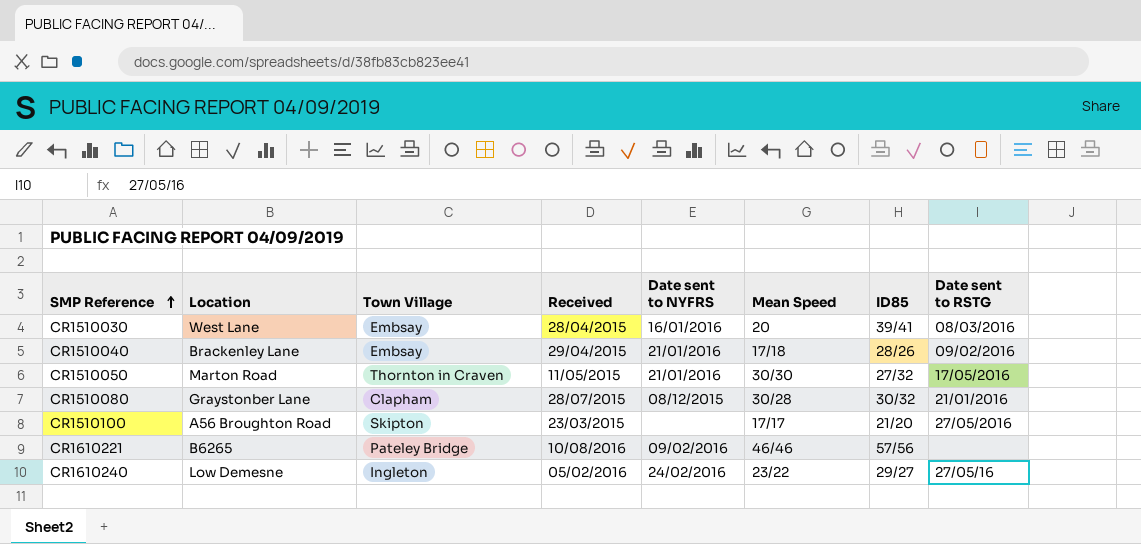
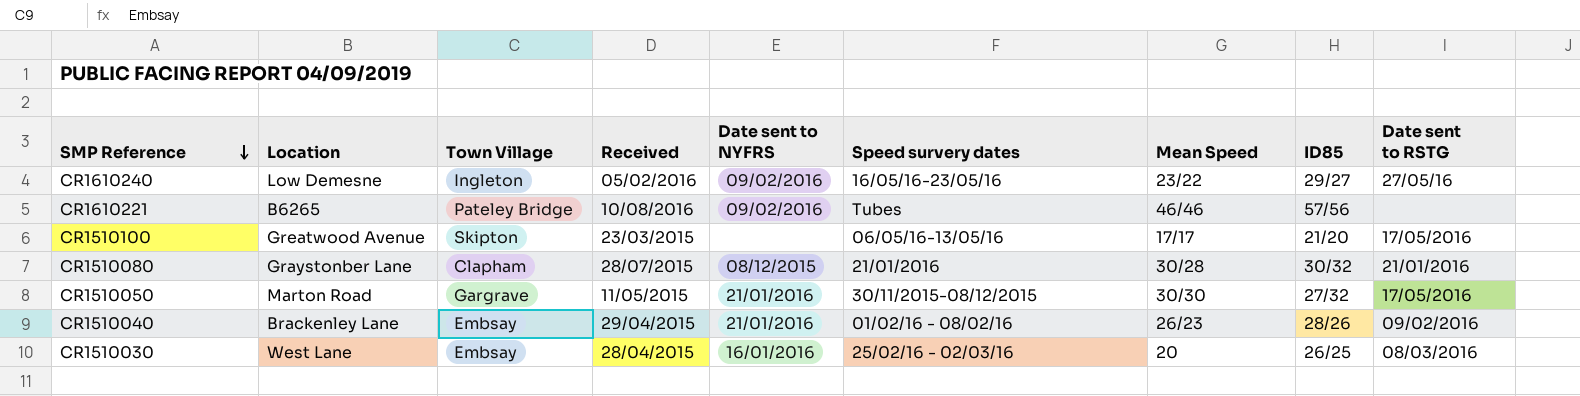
row order: SMP Reference ascending -> SMP Reference descending
column Speed survery dates | position: none -> 6
CR1610240 | Date sent to NYFRS: 24/02/2016 -> 09/02/2016
CR1510100 | Location: A56 Broughton Road -> Greatwood Avenue
CR1510100 | Date sent to RSTG: 27/05/2016 -> 17/05/2016
CR1510050 | Town Village: Thornton in Craven -> Gargrave
CR1510040 | Mean Speed: 17/18 -> 26/23
CR1510030 | ID85: 39/41 -> 26/25

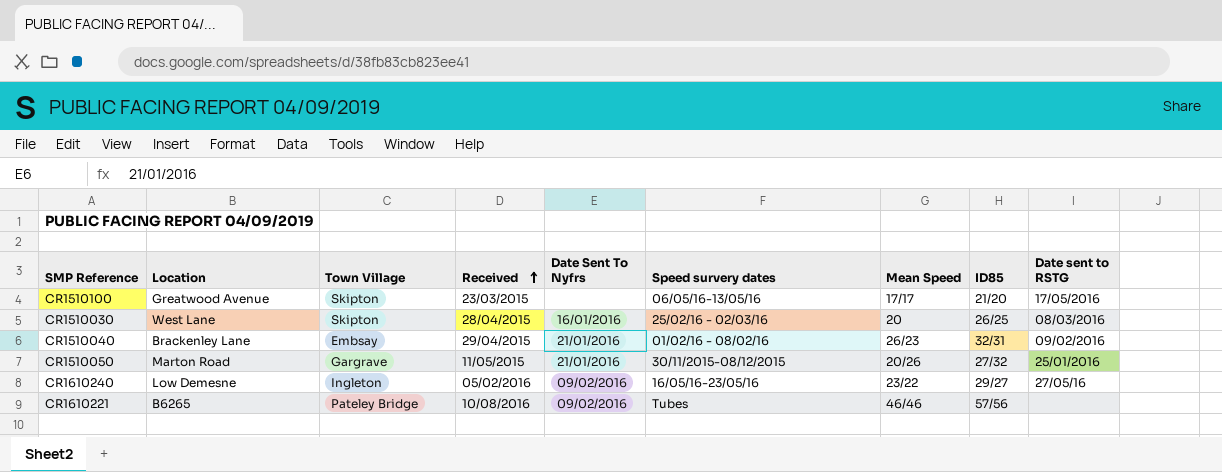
row order: SMP Reference descending -> Received ascending
column name: Date sent to NYFRS -> Date Sent To Nyfrs
row CR1510080: Graystonber Lane | Clapham | 28/07/2015 | 08/12/2015 | 21/01/2016 | 30/28 | 30/32 | 21/01/2016 -> none
CR1510030 | Town Village: Embsay -> Skipton
CR1510040 | ID85: 28/26 -> 32/31
CR1510050 | Mean Speed: 30/30 -> 20/26
CR1510050 | Date sent to RSTG: 17/05/2016 -> 25/01/2016

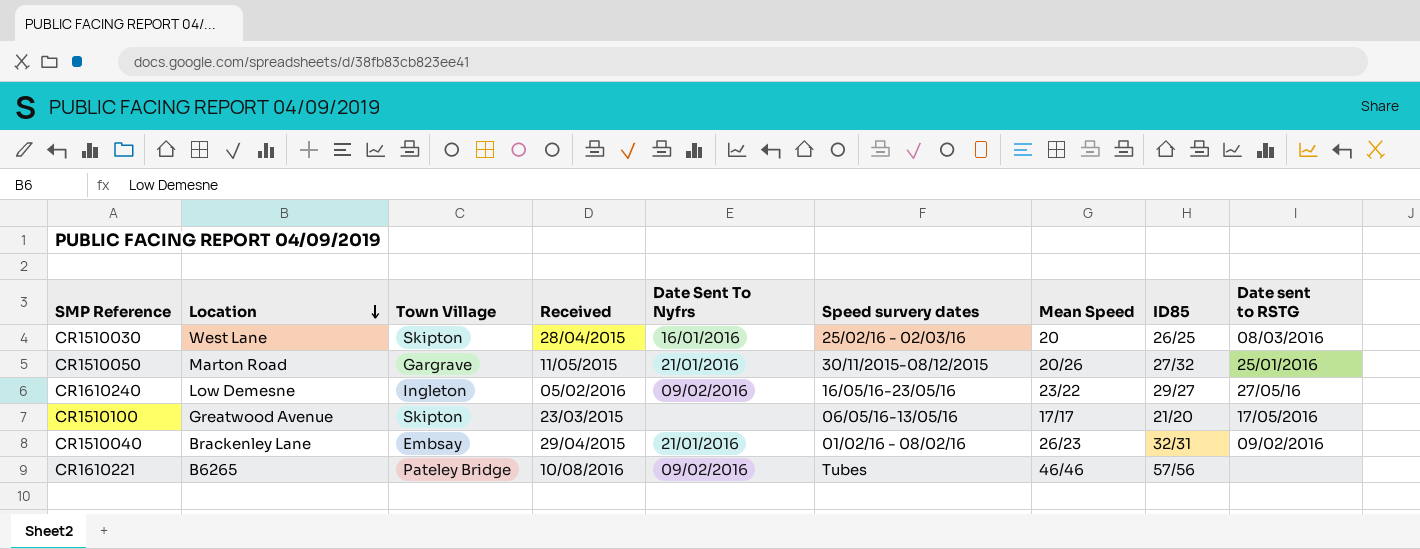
row order: Received ascending -> Location descending

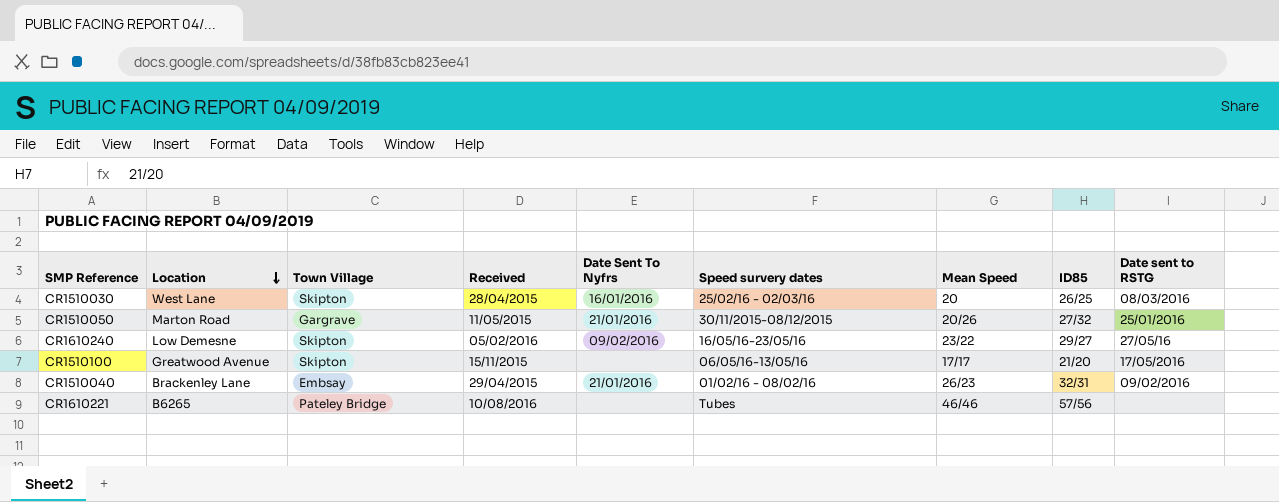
CR1610240 | Town Village: Ingleton -> Skipton
CR1510100 | Received: 23/03/2015 -> 15/11/2015
CR1610221 | Date Sent To Nyfrs: 09/02/2016 -> none

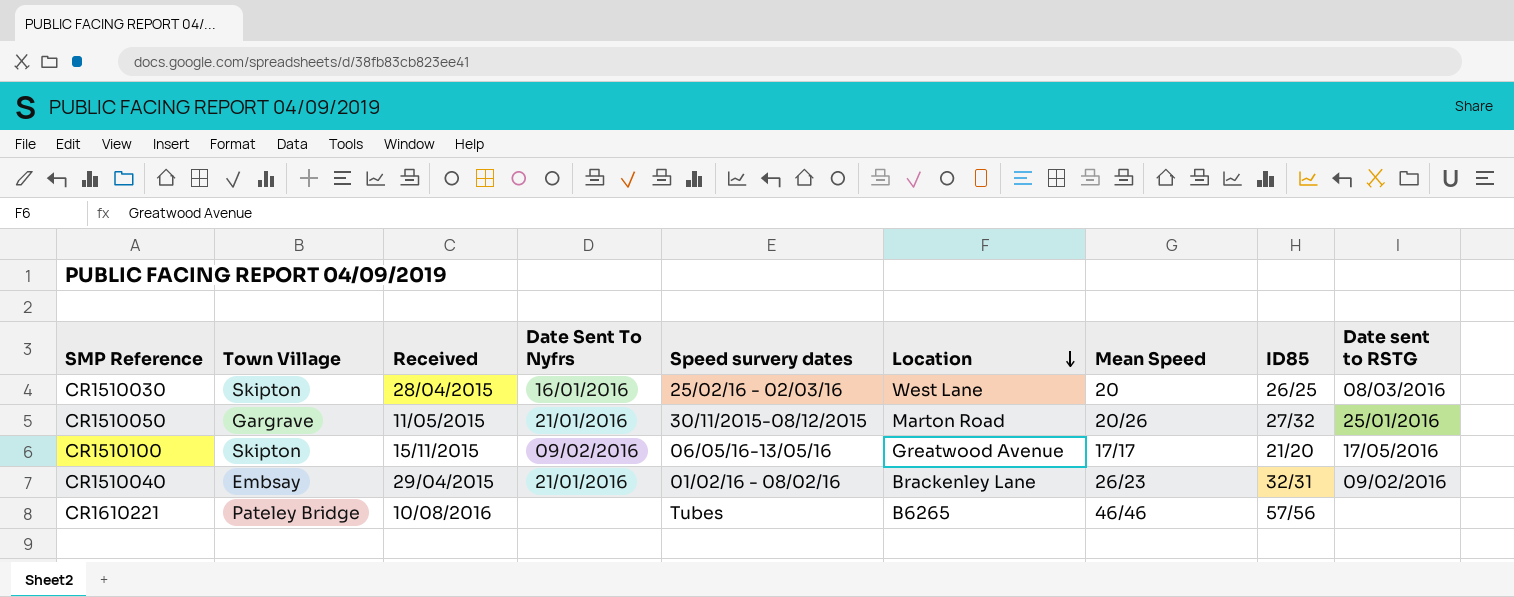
column Location | position: 2 -> 6
row CR1610240: Low Demesne | Skipton | 05/02/2016 | 09/02/2016 | 16/05/16-23/05/16 | 23/22 | 29/27 | 27/05/16 -> none
CR1510100 | Date Sent To Nyfrs: none -> 09/02/2016

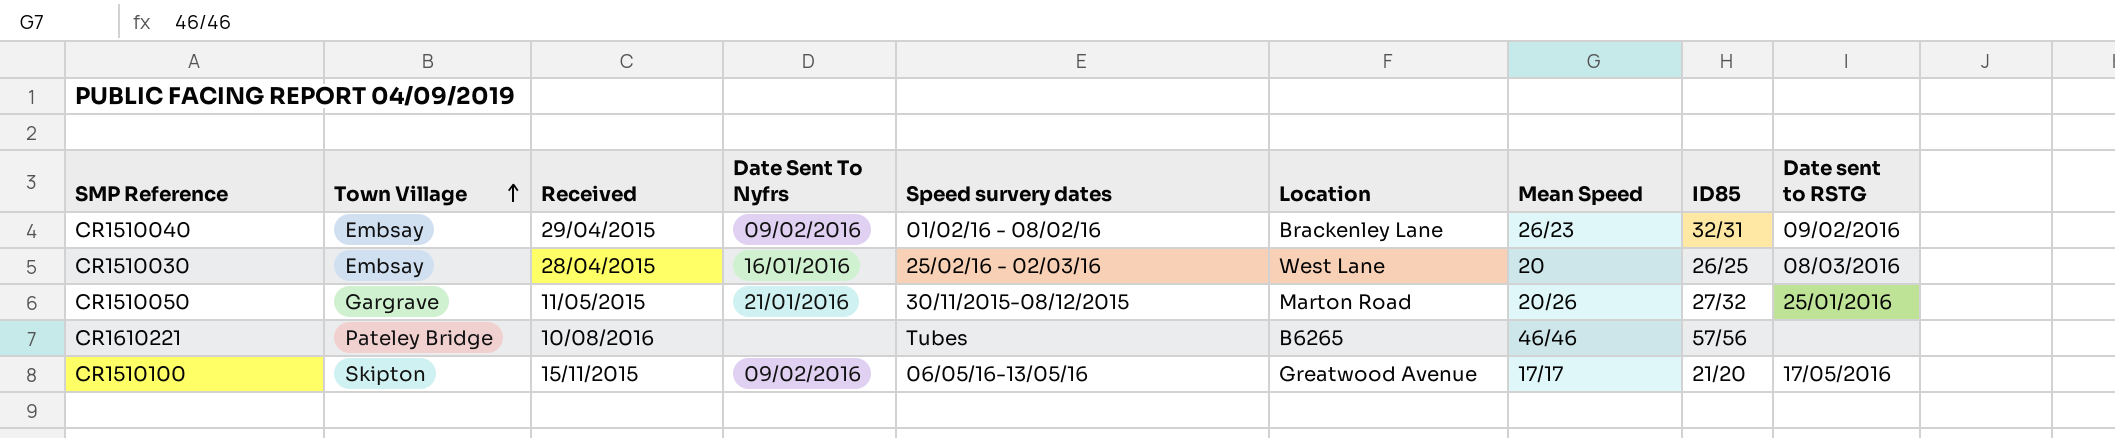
row order: Location descending -> Town Village ascending
CR1510040 | Date Sent To Nyfrs: 21/01/2016 -> 09/02/2016
CR1510030 | Town Village: Skipton -> Embsay

